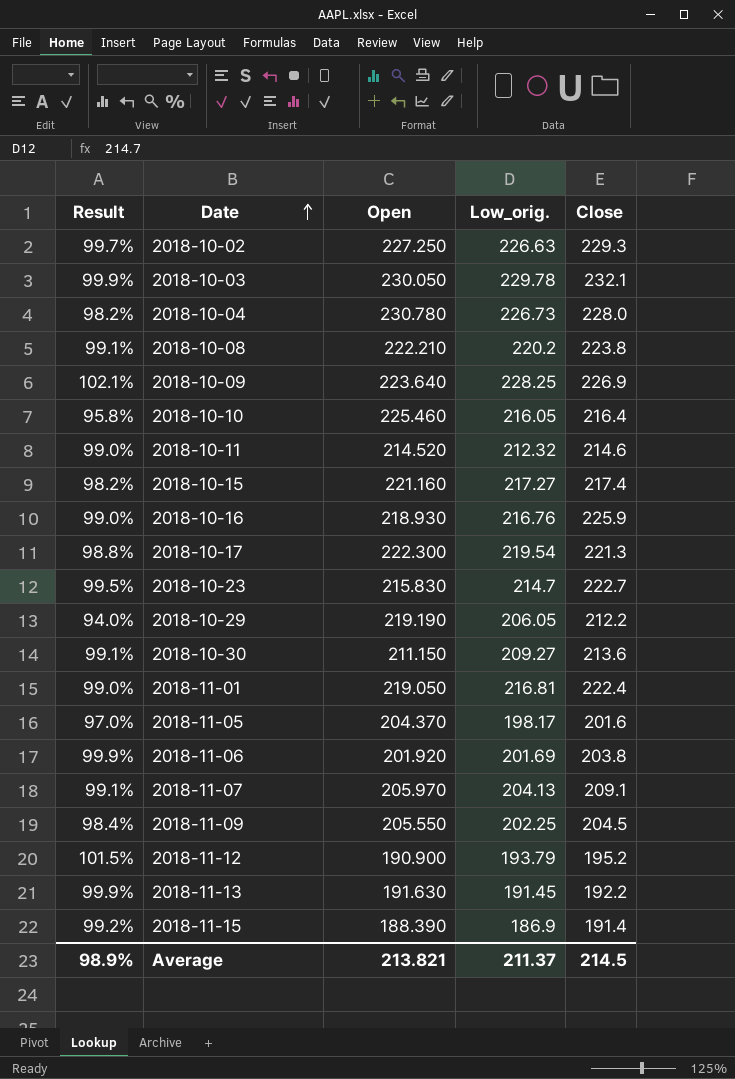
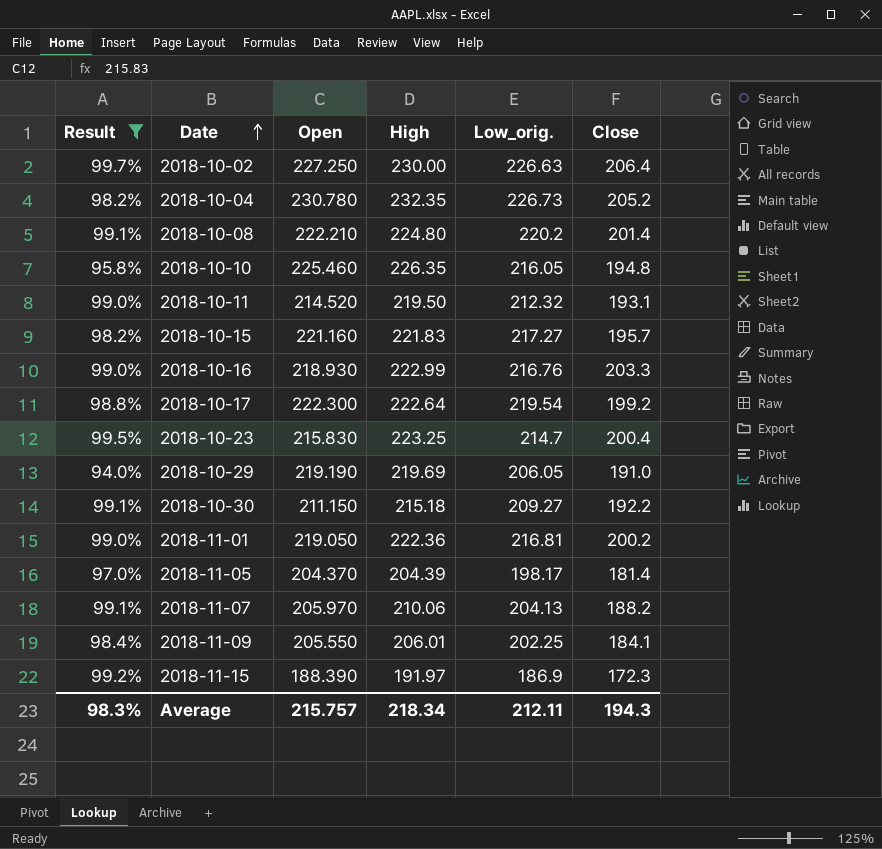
filter: none -> Result <= 99.7%
column High | position: none -> 4
2018-10-02 | Close: 229.3 -> 206.4
2018-10-04 | Close: 228.0 -> 205.2
2018-10-08 | Close: 223.8 -> 201.4
2018-10-10 | Close: 216.4 -> 194.8
2018-10-11 | Close: 214.6 -> 193.1
2018-10-15 | Close: 217.4 -> 195.7
2018-10-16 | Close: 225.9 -> 203.3
2018-10-17 | Close: 221.3 -> 199.2
2018-10-23 | Close: 222.7 -> 200.4
2018-10-29 | Close: 212.2 -> 191.0
2018-10-30 | Close: 213.6 -> 192.2
2018-11-01 | Close: 222.4 -> 200.2
2018-11-05 | Close: 201.6 -> 181.4
2018-11-07 | Close: 209.1 -> 188.2
2018-11-09 | Close: 204.5 -> 184.1
2018-11-15 | Close: 191.4 -> 172.3
Average | Result: 98.9% -> 98.3%
Average | Open: 213.821 -> 215.757
Average | Low_orig.: 211.37 -> 212.11
Average | Close: 214.5 -> 194.3

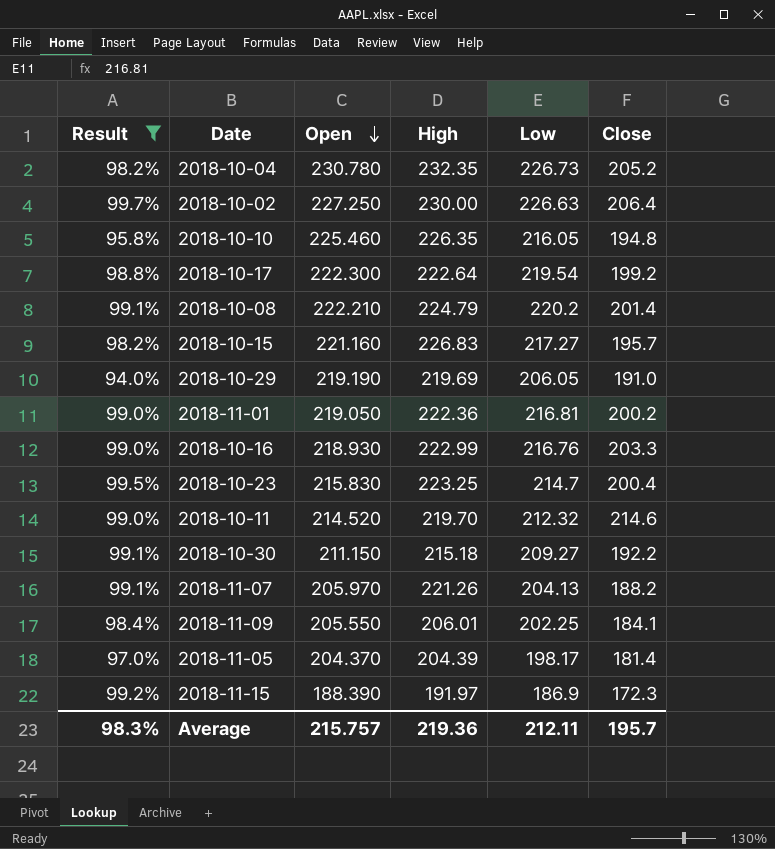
row order: Date ascending -> Open descending
column name: Low_orig. -> Low
2018-10-08 | High: 224.80 -> 224.79
2018-10-15 | High: 221.83 -> 226.83
2018-10-11 | High: 219.50 -> 219.70
2018-10-11 | Close: 193.1 -> 214.6
2018-11-07 | High: 210.06 -> 221.26
Average | High: 218.34 -> 219.36
Average | Close: 194.3 -> 195.7

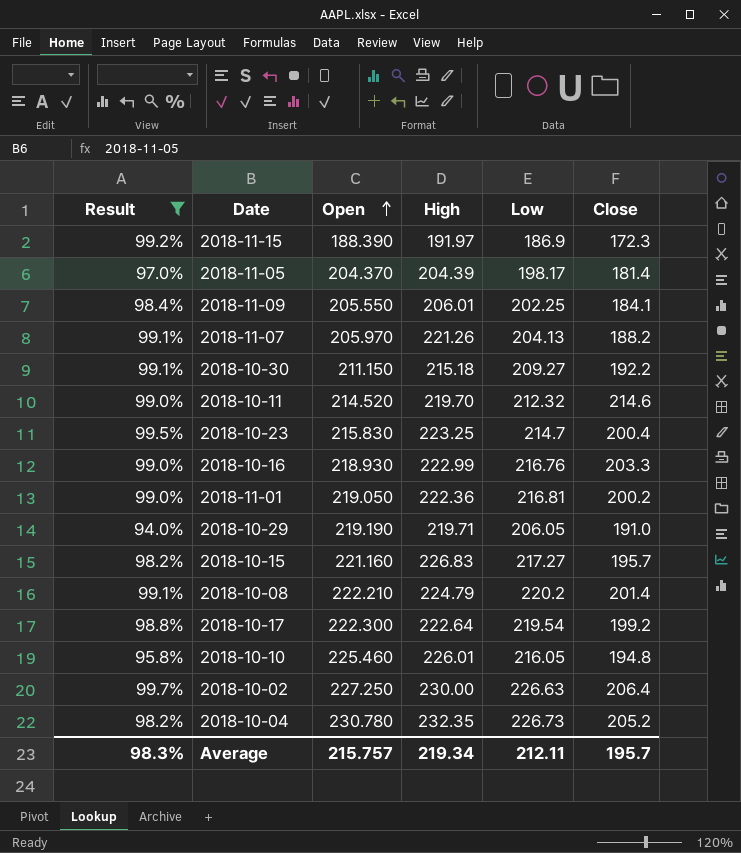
row order: Open descending -> Open ascending
2018-10-29 | High: 219.69 -> 219.71
2018-10-10 | High: 226.35 -> 226.01
Average | High: 219.36 -> 219.34

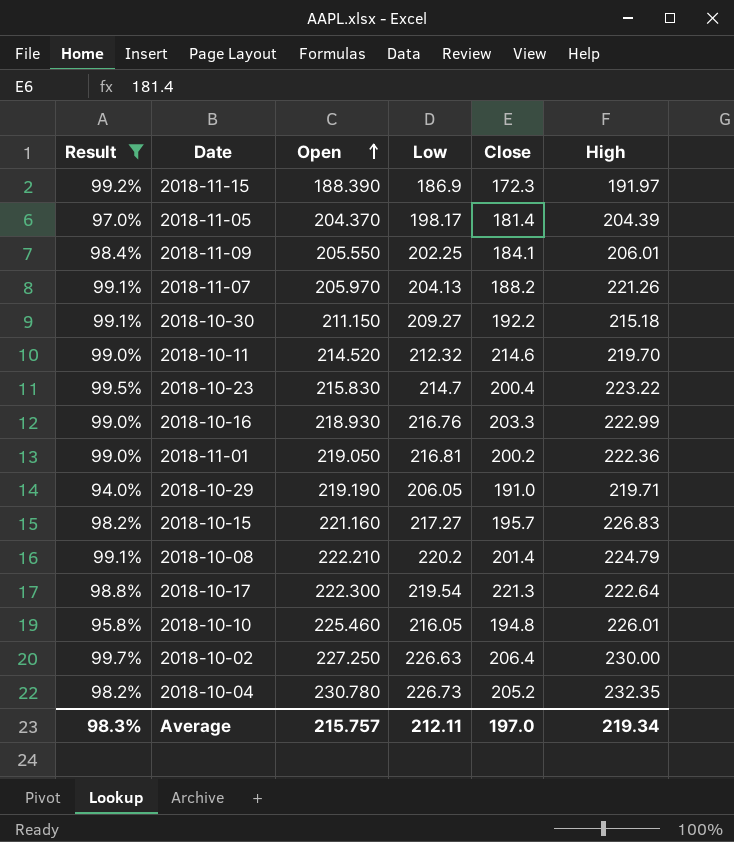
column High | position: 4 -> 6
2018-10-23 | High: 223.25 -> 223.22
2018-10-17 | Close: 199.2 -> 221.3
Average | Close: 195.7 -> 197.0

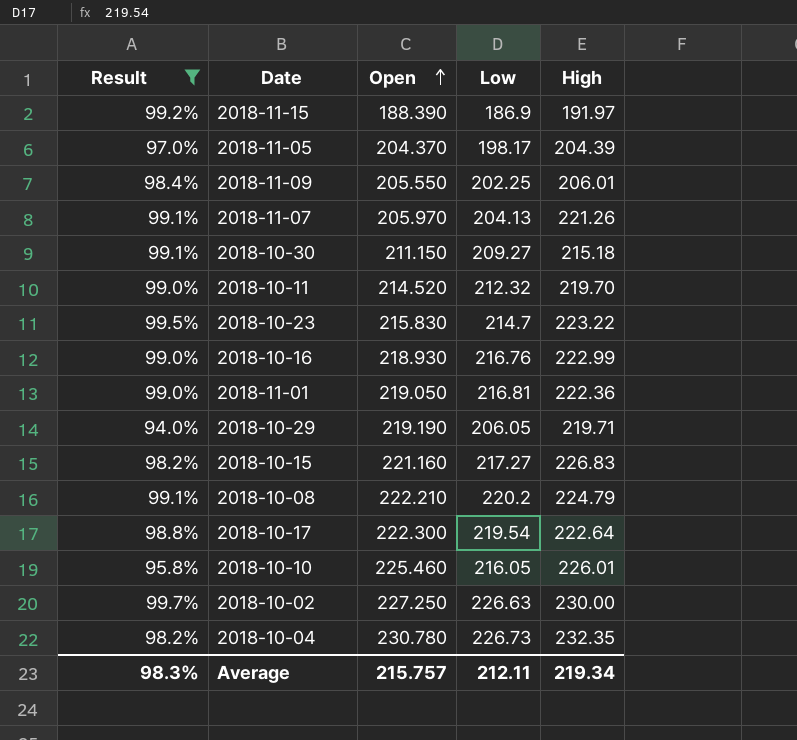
column Close | position: 5 -> none

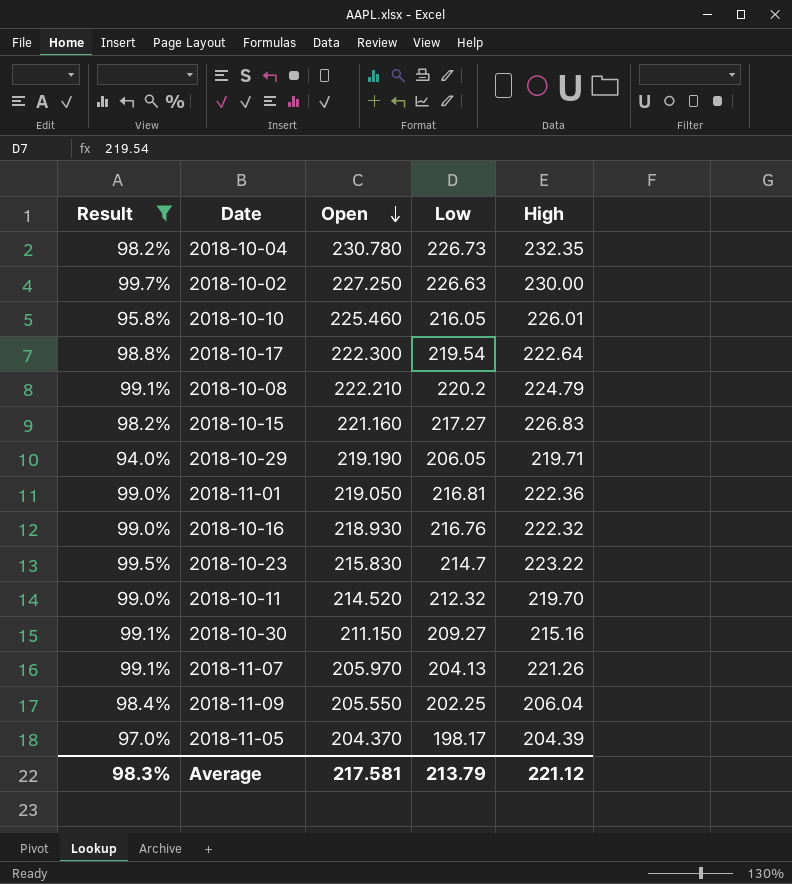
row order: Open ascending -> Open descending
row 2018-11-15: 99.2% | 188.390 | 186.9 | 191.97 -> none
2018-10-16 | High: 222.99 -> 222.32
2018-10-30 | High: 215.18 -> 215.16
2018-11-09 | High: 206.01 -> 206.04
Average | Open: 215.757 -> 217.581
Average | Low: 212.11 -> 213.79
Average | High: 219.34 -> 221.12

